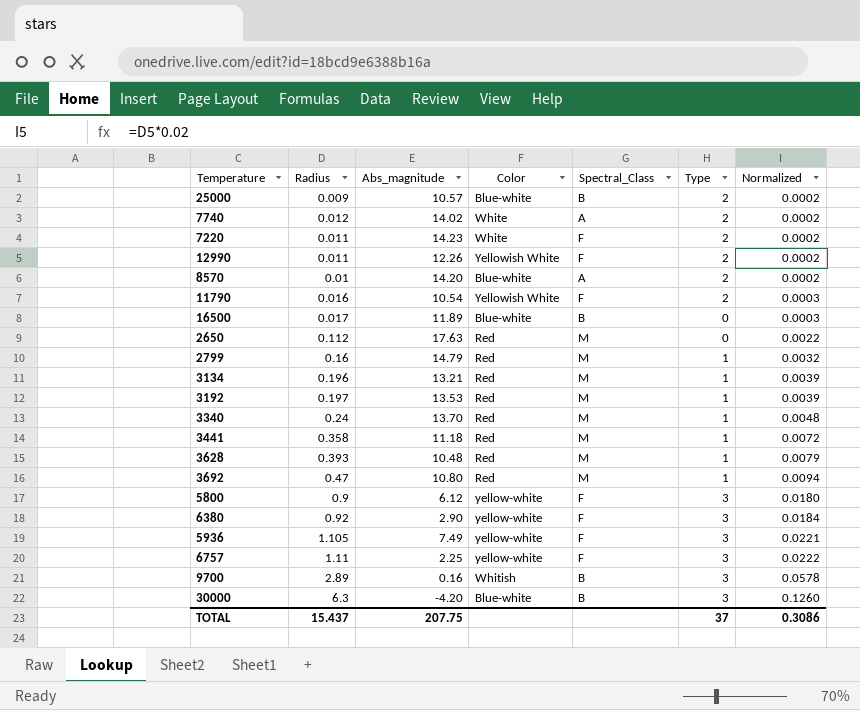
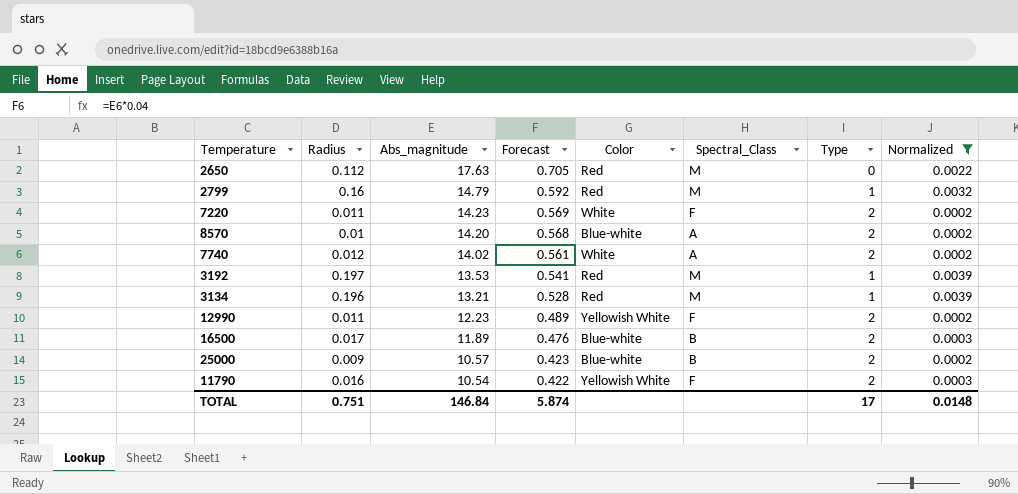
filter: none -> Normalized <= 0.0039
row order: Normalized ascending -> Abs_magnitude descending
column Forecast | formula: none -> [Abs_magnitude] * 0.04
12990 | Abs_magnitude: 12.26 -> 12.23
16500 | Type: 0 -> 2
TOTAL | Radius: 15.437 -> 0.751
TOTAL | Abs_magnitude: 207.75 -> 146.84
TOTAL | Type: 37 -> 17
TOTAL | Normalized: 0.3086 -> 0.0148

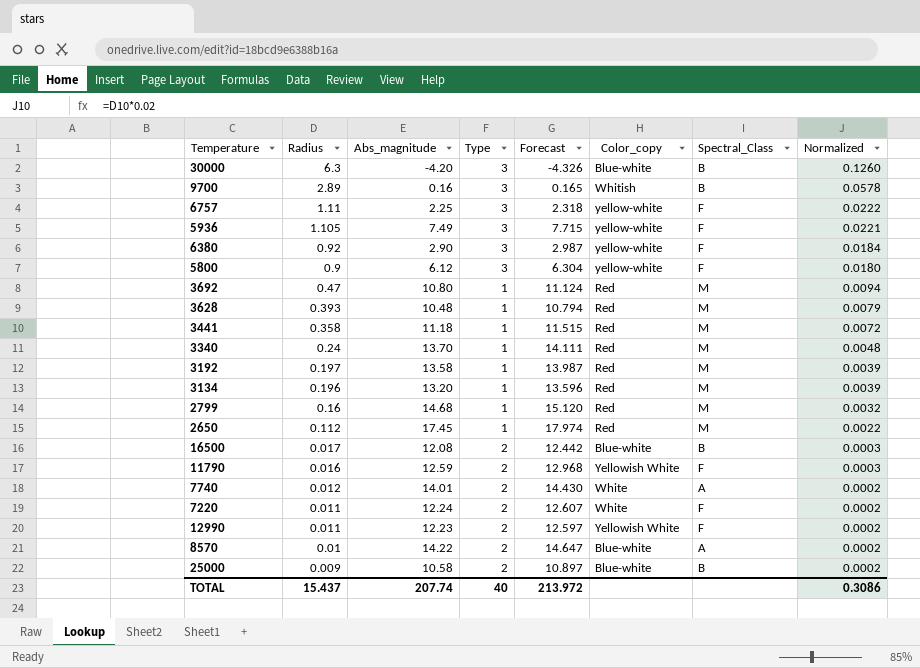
filter: Normalized <= 0.0039 -> none
row order: Abs_magnitude descending -> Radius descending
column Type | position: 7 -> 4
column Forecast | formula: [Abs_magnitude] * 0.04 -> [Abs_magnitude] * 1.03
column name: Color -> Color_copy
3192 | Abs_magnitude: 13.53 -> 13.58
3134 | Abs_magnitude: 13.21 -> 13.20
2799 | Abs_magnitude: 14.79 -> 14.68
2650 | Abs_magnitude: 17.63 -> 17.45
2650 | Type: 0 -> 1
16500 | Abs_magnitude: 11.89 -> 12.08
11790 | Abs_magnitude: 10.54 -> 12.59
7740 | Abs_magnitude: 14.02 -> 14.01
7220 | Abs_magnitude: 14.23 -> 12.24
8570 | Abs_magnitude: 14.20 -> 14.22
25000 | Abs_magnitude: 10.57 -> 10.58
TOTAL | Radius: 0.751 -> 15.437
TOTAL | Abs_magnitude: 146.84 -> 207.74
TOTAL | Type: 17 -> 40
TOTAL | Forecast: 5.874 -> 213.972
TOTAL | Normalized: 0.0148 -> 0.3086

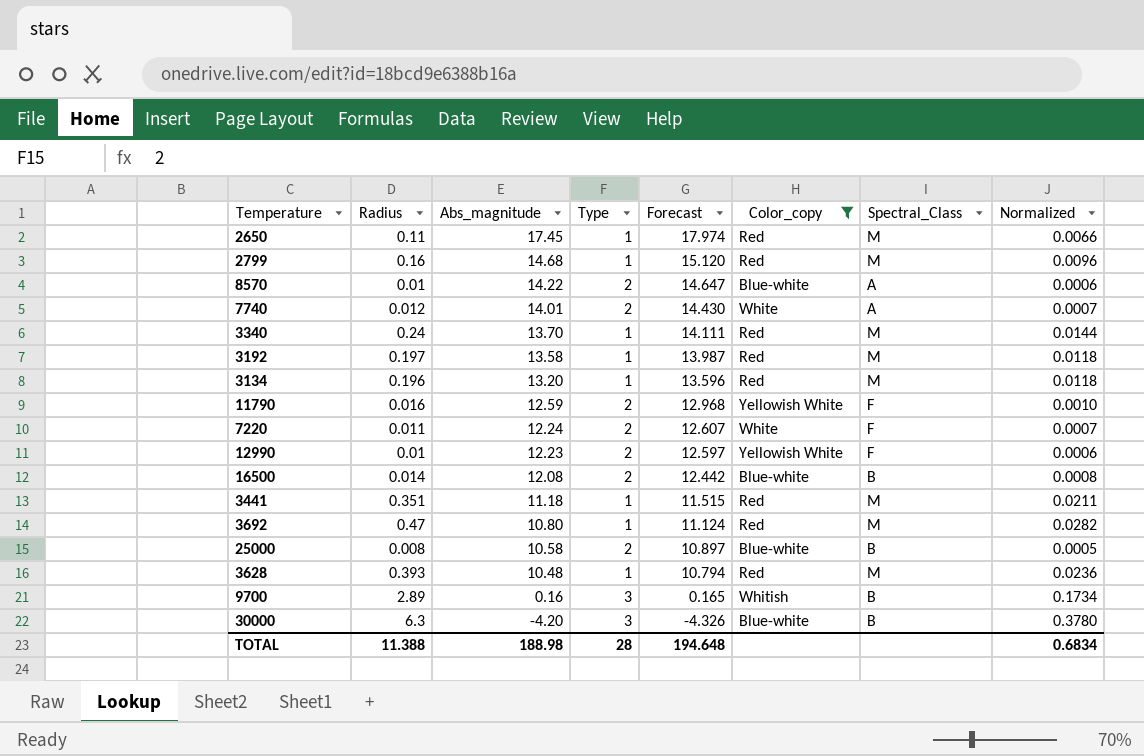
filter: none -> Color_copy != yellow-white
row order: Radius descending -> Abs_magnitude descending
column Normalized | formula: [Radius] * 0.02 -> [Radius] * 0.06
2650 | Radius: 0.112 -> 0.11
12990 | Radius: 0.011 -> 0.01
16500 | Radius: 0.017 -> 0.014
3441 | Radius: 0.358 -> 0.351
25000 | Radius: 0.009 -> 0.008
TOTAL | Radius: 15.437 -> 11.388
TOTAL | Abs_magnitude: 207.74 -> 188.98
TOTAL | Type: 40 -> 28
TOTAL | Forecast: 213.972 -> 194.648
TOTAL | Normalized: 0.3086 -> 0.6834

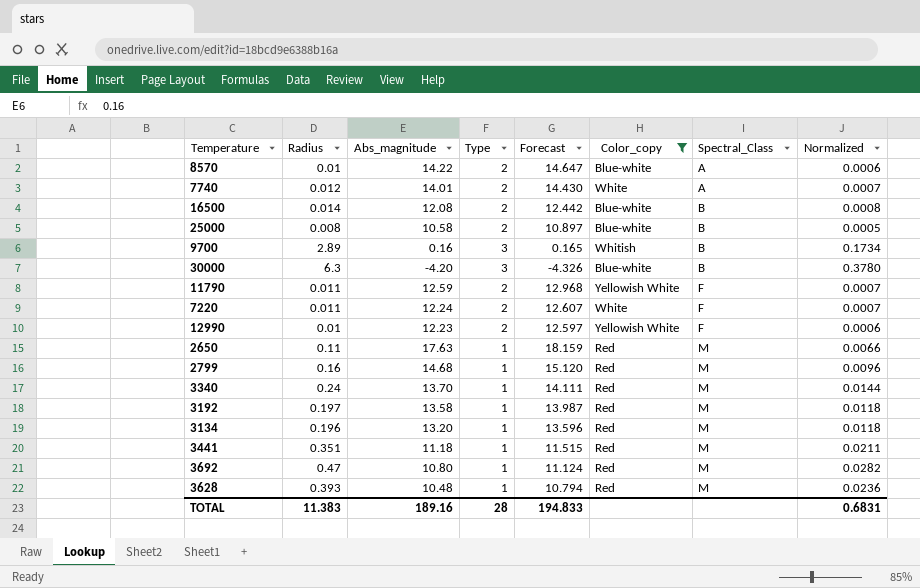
row order: Abs_magnitude descending -> Spectral_Class ascending
11790 | Radius: 0.016 -> 0.011
11790 | Normalized: 0.0010 -> 0.0007
2650 | Abs_magnitude: 17.45 -> 17.63
2650 | Forecast: 17.974 -> 18.159
TOTAL | Radius: 11.388 -> 11.383
TOTAL | Abs_magnitude: 188.98 -> 189.16
TOTAL | Forecast: 194.648 -> 194.833
TOTAL | Normalized: 0.6834 -> 0.6831

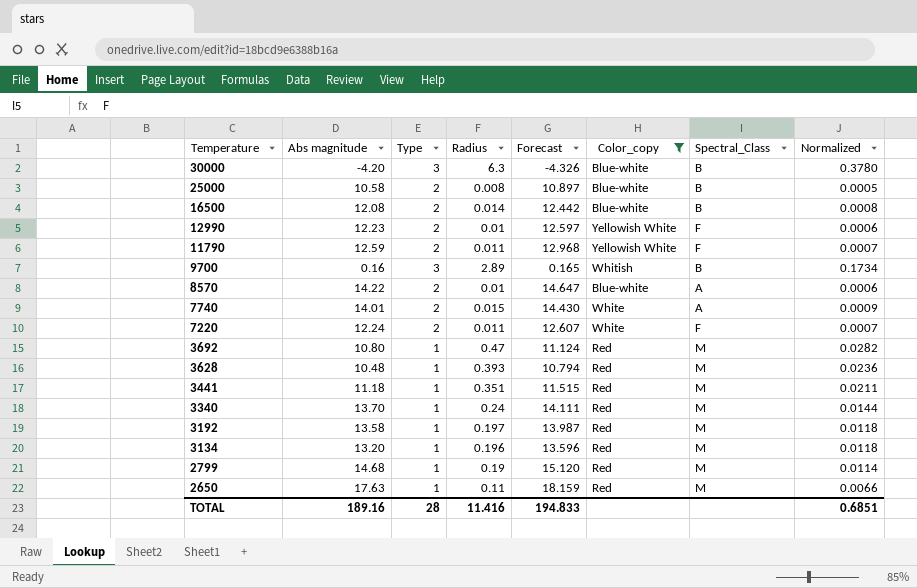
row order: Spectral_Class ascending -> Temperature descending
column name: Abs_magnitude -> Abs magnitude
column Radius | position: 2 -> 4
7740 | Radius: 0.012 -> 0.015
7740 | Normalized: 0.0007 -> 0.0009
2799 | Radius: 0.16 -> 0.19
2799 | Normalized: 0.0096 -> 0.0114
TOTAL | Radius: 11.383 -> 11.416
TOTAL | Normalized: 0.6831 -> 0.6851

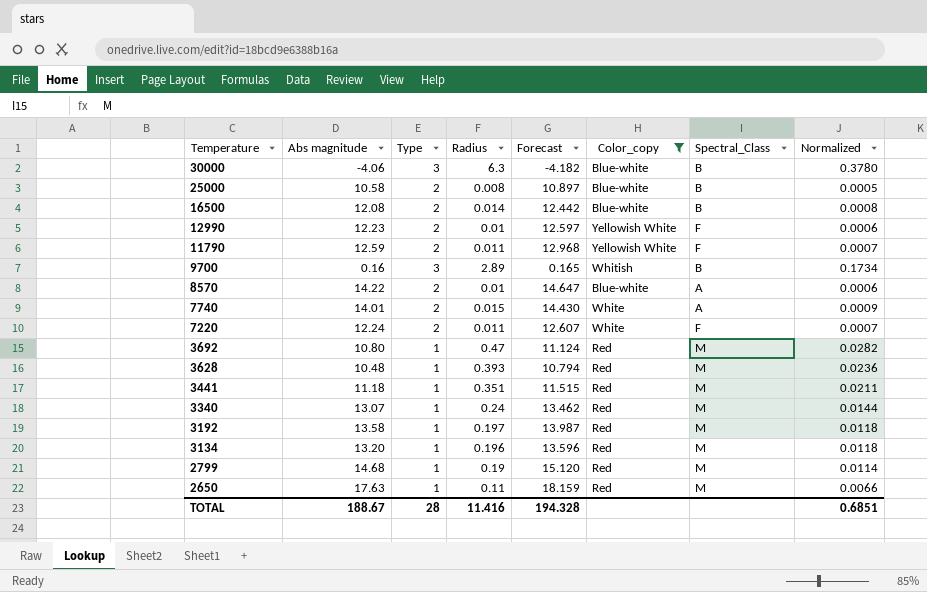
30000 | Abs magnitude: -4.20 -> -4.06
30000 | Forecast: -4.326 -> -4.182
3340 | Abs magnitude: 13.70 -> 13.07
3340 | Forecast: 14.111 -> 13.462
TOTAL | Abs magnitude: 189.16 -> 188.67
TOTAL | Forecast: 194.833 -> 194.328

